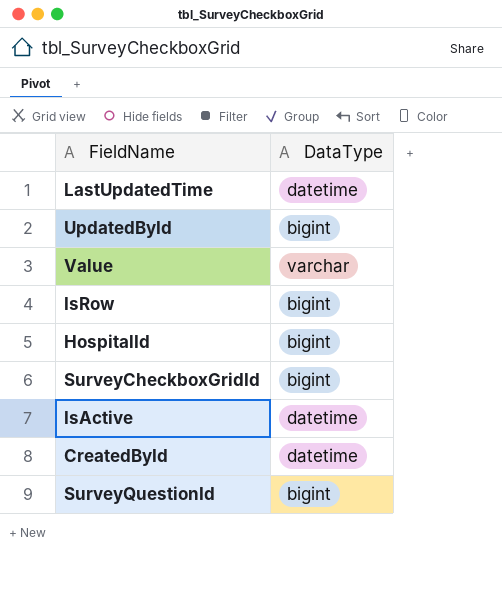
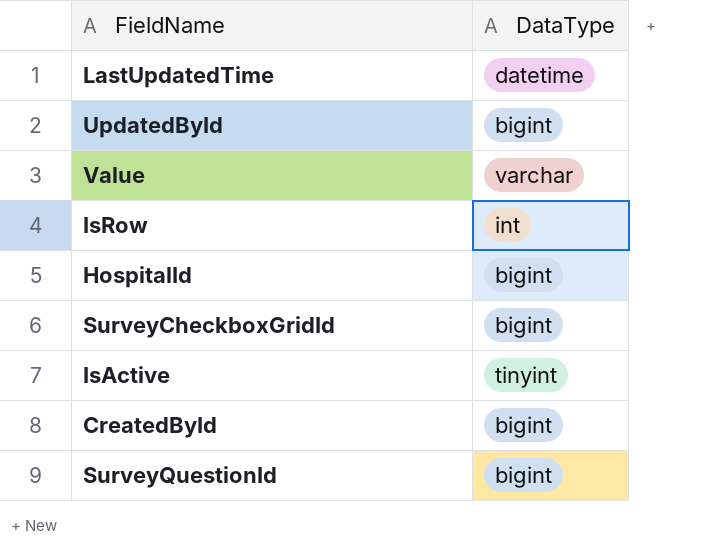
IsRow | DataType: bigint -> int
IsActive | DataType: datetime -> tinyint
CreatedById | DataType: datetime -> bigint

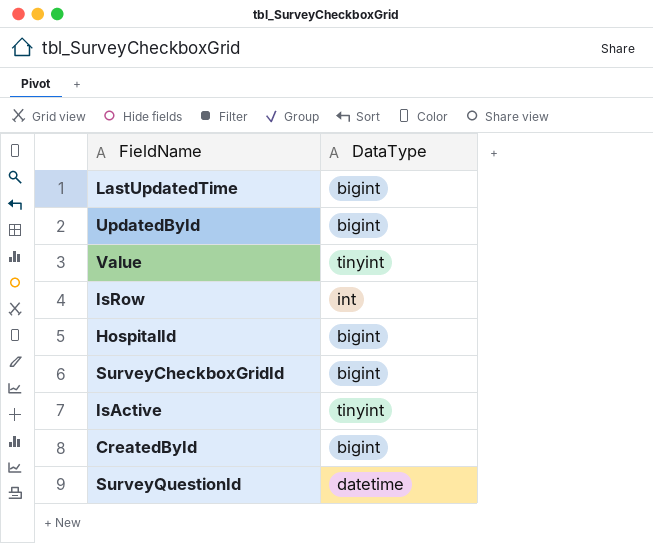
LastUpdatedTime | DataType: datetime -> bigint
Value | DataType: varchar -> tinyint
SurveyQuestionId | DataType: bigint -> datetime

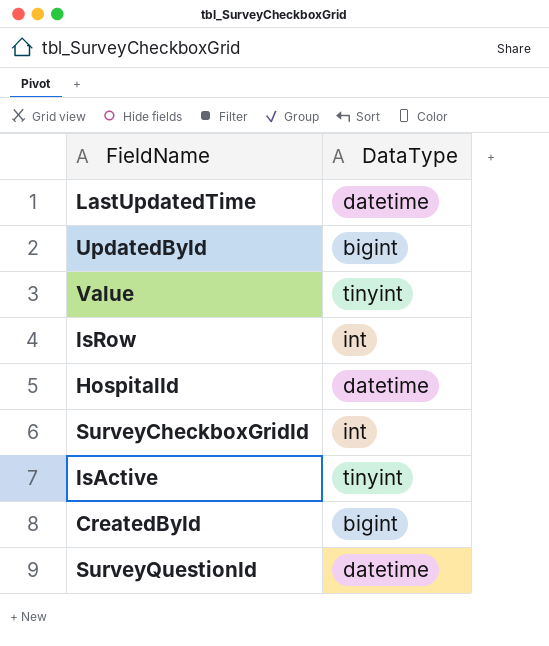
LastUpdatedTime | DataType: bigint -> datetime
HospitalId | DataType: bigint -> datetime
SurveyCheckboxGridId | DataType: bigint -> int

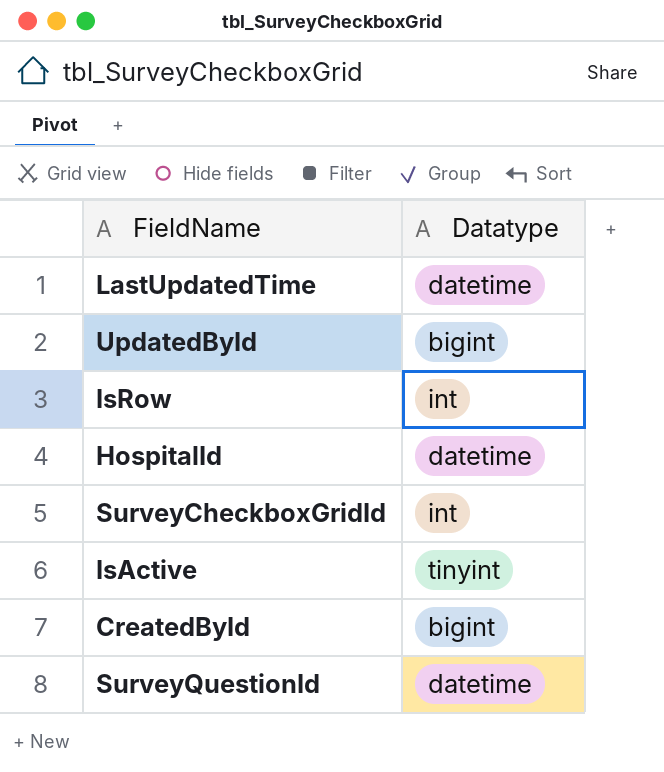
column name: DataType -> Datatype
row Value: tinyint -> none

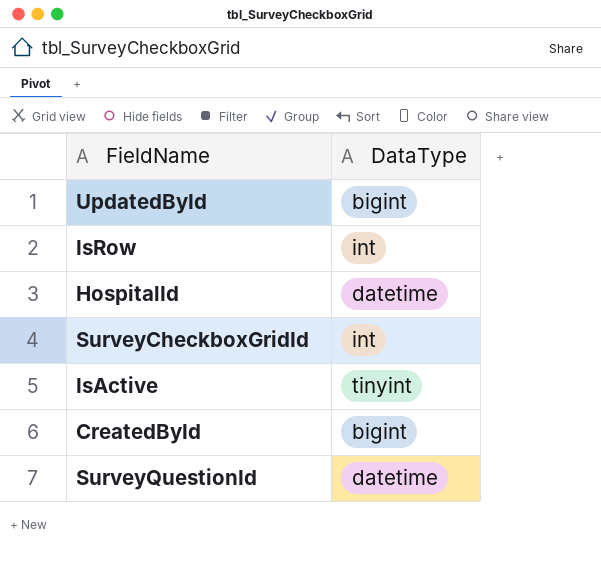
column name: Datatype -> DataType
row LastUpdatedTime: datetime -> none

